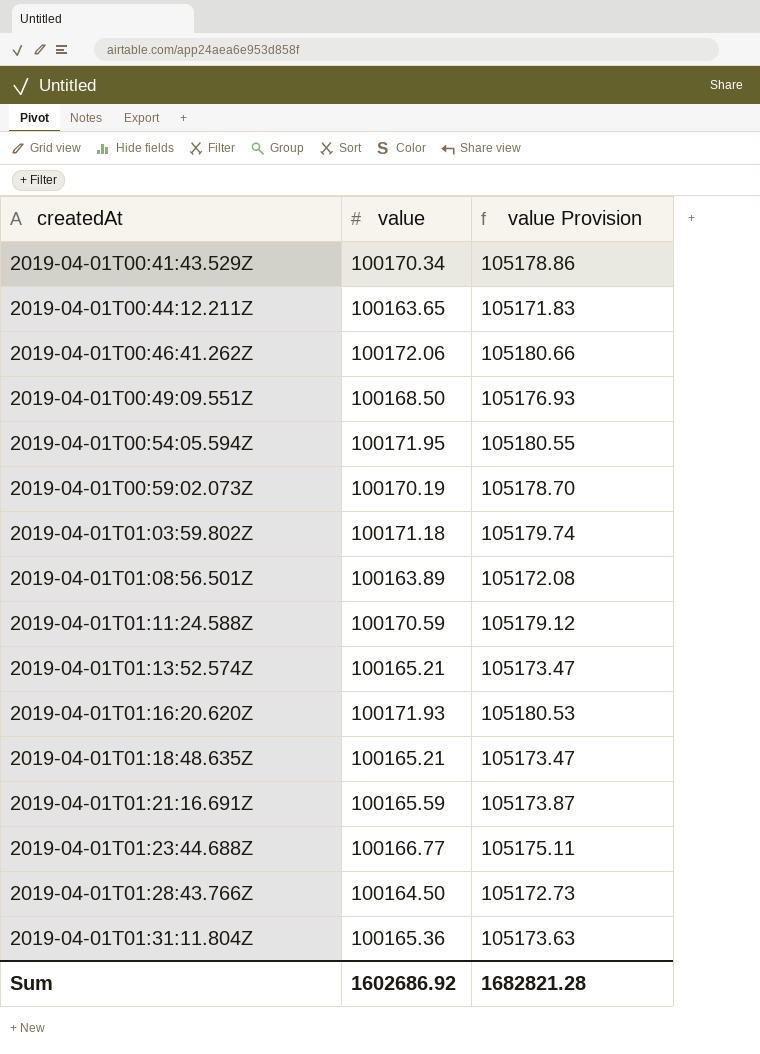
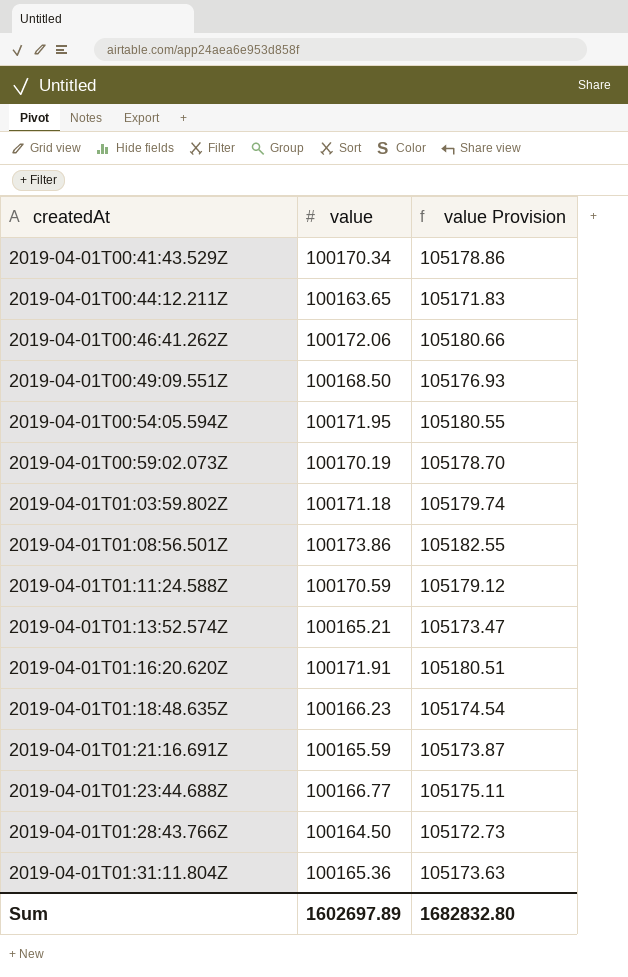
2019-04-01T01:08:56.501Z | value: 100163.89 -> 100173.86
2019-04-01T01:08:56.501Z | value Provision: 105172.08 -> 105182.55
2019-04-01T01:16:20.620Z | value: 100171.93 -> 100171.91
2019-04-01T01:16:20.620Z | value Provision: 105180.53 -> 105180.51
2019-04-01T01:18:48.635Z | value: 100165.21 -> 100166.23
2019-04-01T01:18:48.635Z | value Provision: 105173.47 -> 105174.54
Sum | value: 1602686.92 -> 1602697.89
Sum | value Provision: 1682821.28 -> 1682832.80

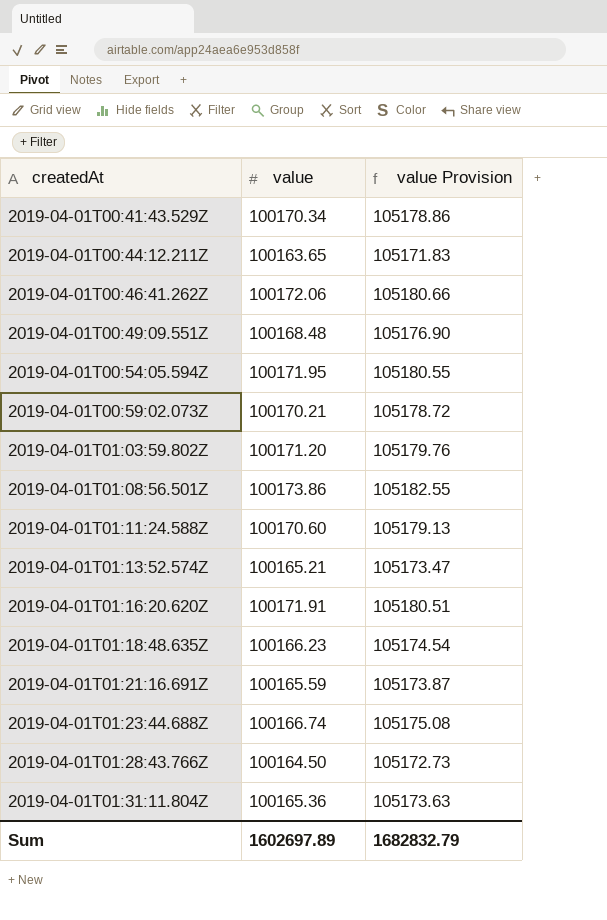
2019-04-01T00:49:09.551Z | value: 100168.50 -> 100168.48
2019-04-01T00:49:09.551Z | value Provision: 105176.93 -> 105176.90
2019-04-01T00:59:02.073Z | value: 100170.19 -> 100170.21
2019-04-01T00:59:02.073Z | value Provision: 105178.70 -> 105178.72
2019-04-01T01:03:59.802Z | value: 100171.18 -> 100171.20
2019-04-01T01:03:59.802Z | value Provision: 105179.74 -> 105179.76
2019-04-01T01:11:24.588Z | value: 100170.59 -> 100170.60
2019-04-01T01:11:24.588Z | value Provision: 105179.12 -> 105179.13
2019-04-01T01:23:44.688Z | value: 100166.77 -> 100166.74
2019-04-01T01:23:44.688Z | value Provision: 105175.11 -> 105175.08
Sum | value Provision: 1682832.80 -> 1682832.79

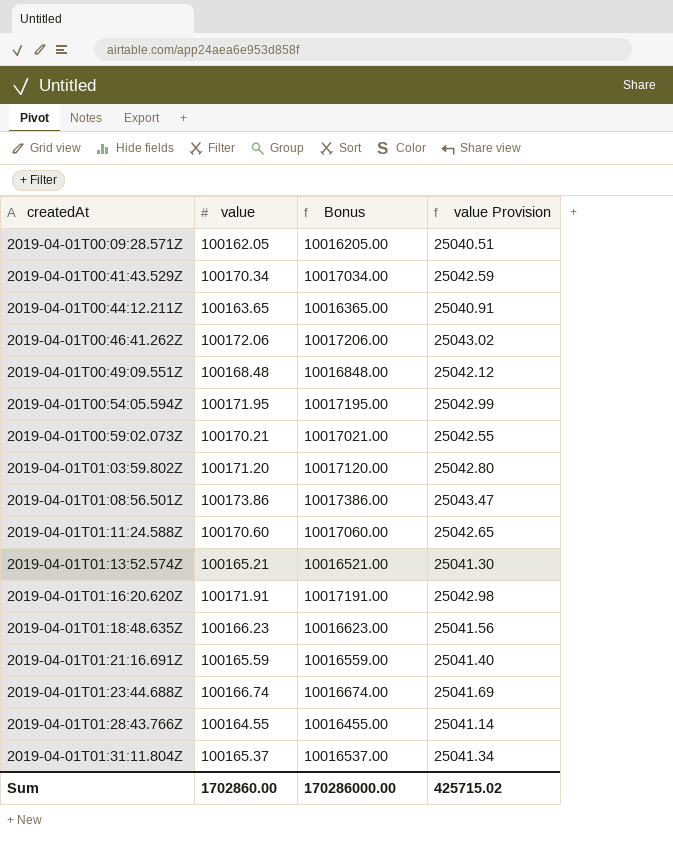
column Bonus | formula: none -> [value] * 100
column value Provision | formula: [value] * 1.05 -> [value] * 0.25
row 2019-04-01T00:09:28.571Z: none -> 100162.05 | 10016205.00 | 25040.51
2019-04-01T01:28:43.766Z | value: 100164.50 -> 100164.55
2019-04-01T01:31:11.804Z | value: 100165.36 -> 100165.37
Sum | value: 1602697.89 -> 1702860.00
Sum | value Provision: 1682832.79 -> 425715.02

